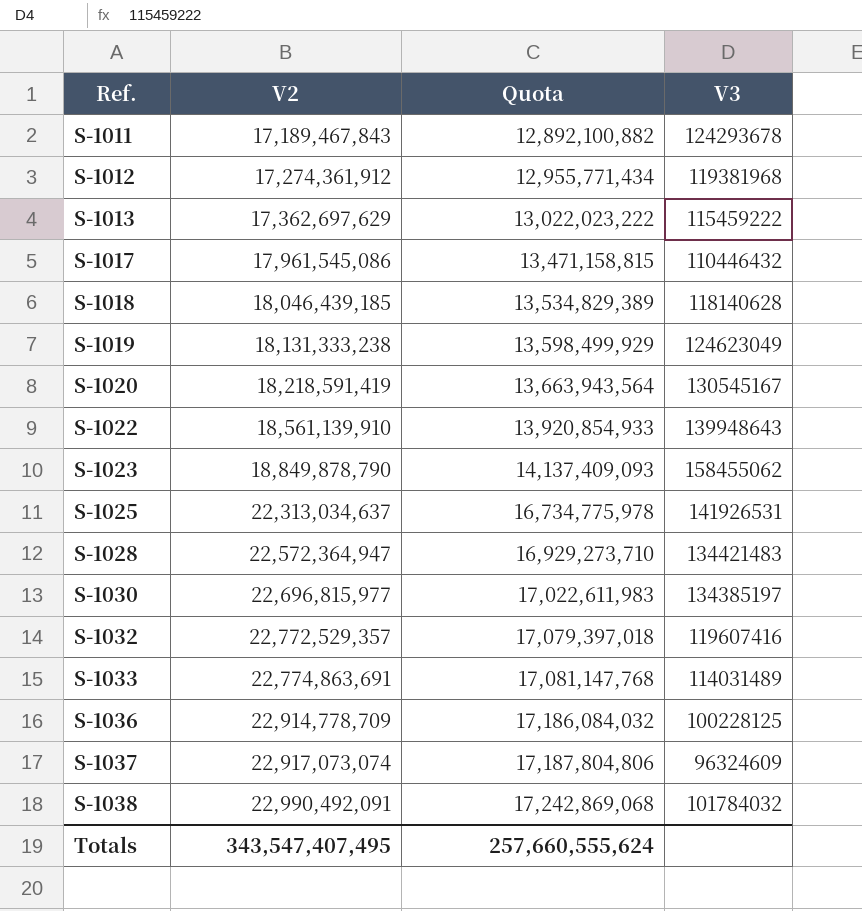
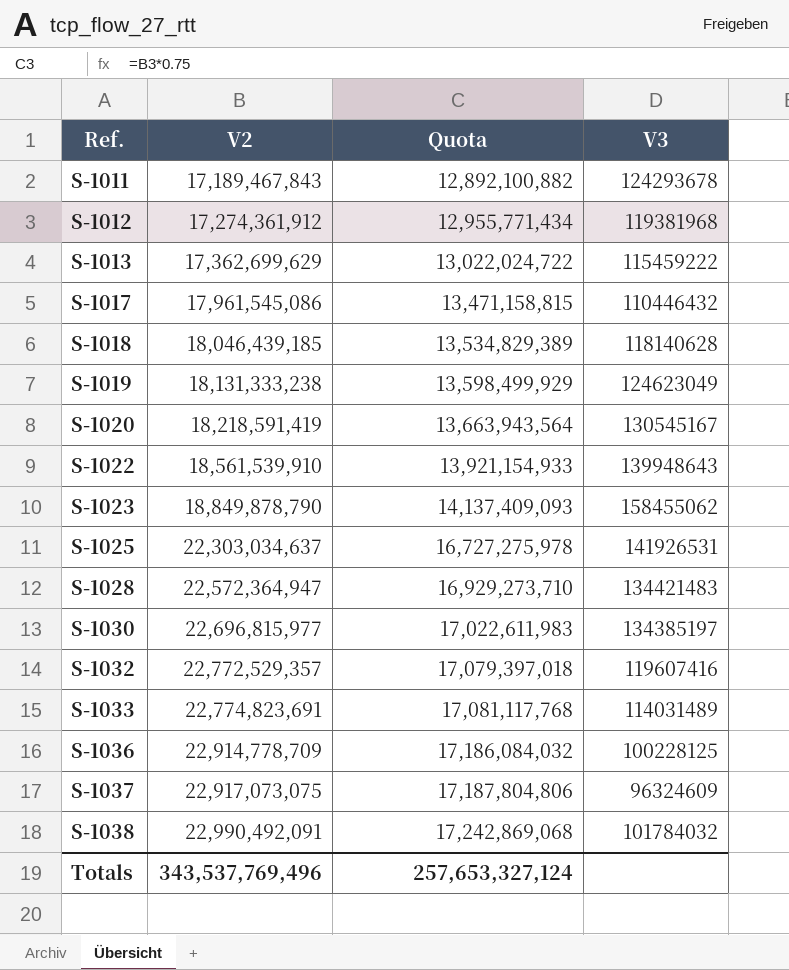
S-1013 | V2: 17,362,697,629 -> 17,362,699,629
S-1013 | Quota: 13,022,023,222 -> 13,022,024,722
S-1022 | V2: 18,561,139,910 -> 18,561,539,910
S-1022 | Quota: 13,920,854,933 -> 13,921,154,933
S-1025 | V2: 22,313,034,637 -> 22,303,034,637
S-1025 | Quota: 16,734,775,978 -> 16,727,275,978
S-1033 | V2: 22,774,863,691 -> 22,774,823,691
S-1033 | Quota: 17,081,147,768 -> 17,081,117,768
S-1037 | V2: 22,917,073,074 -> 22,917,073,075
Totals | V2: 343,547,407,495 -> 343,537,769,496
Totals | Quota: 257,660,555,624 -> 257,653,327,124

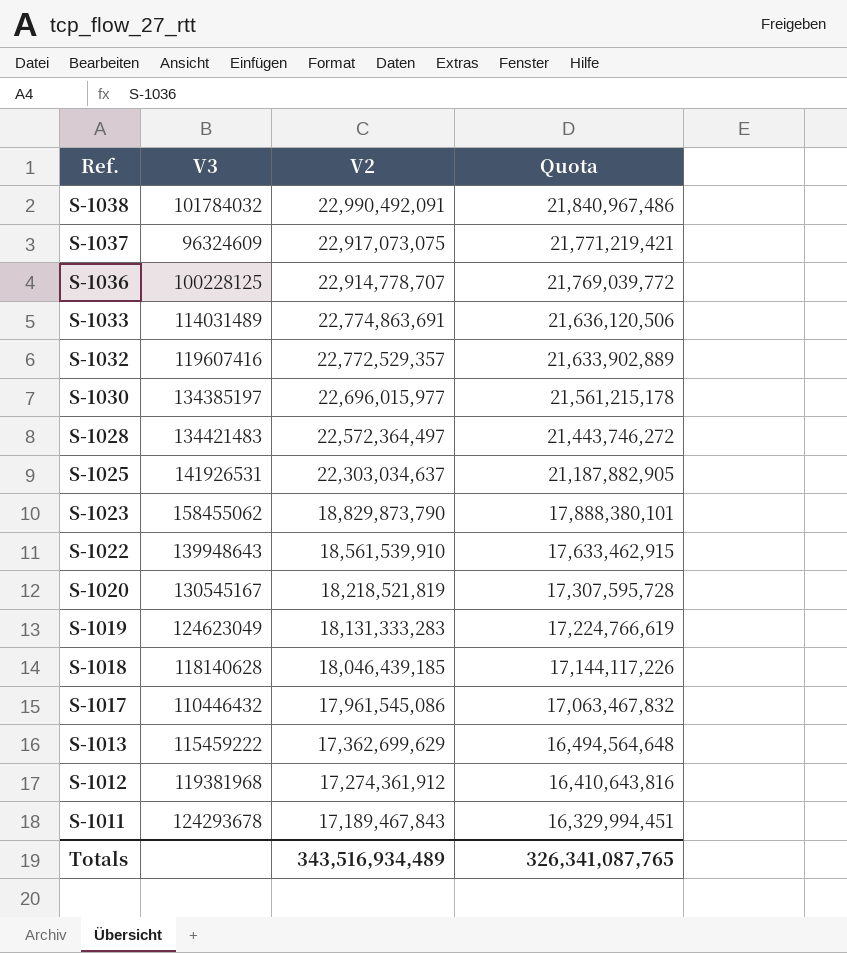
row order: Ref. ascending -> Ref. descending
column V3 | position: 4 -> 2
column Quota | formula: [V2] * 0.75 -> [V2] * 0.95
S-1036 | V2: 22,914,778,709 -> 22,914,778,707
S-1033 | V2: 22,774,823,691 -> 22,774,863,691
S-1030 | V2: 22,696,815,977 -> 22,696,015,977
S-1028 | V2: 22,572,364,947 -> 22,572,364,497
S-1023 | V2: 18,849,878,790 -> 18,829,873,790
S-1020 | V2: 18,218,591,419 -> 18,218,521,819
S-1019 | V2: 18,131,333,238 -> 18,131,333,283
Totals | V2: 343,537,769,496 -> 343,516,934,489
Totals | Quota: 257,653,327,124 -> 326,341,087,765

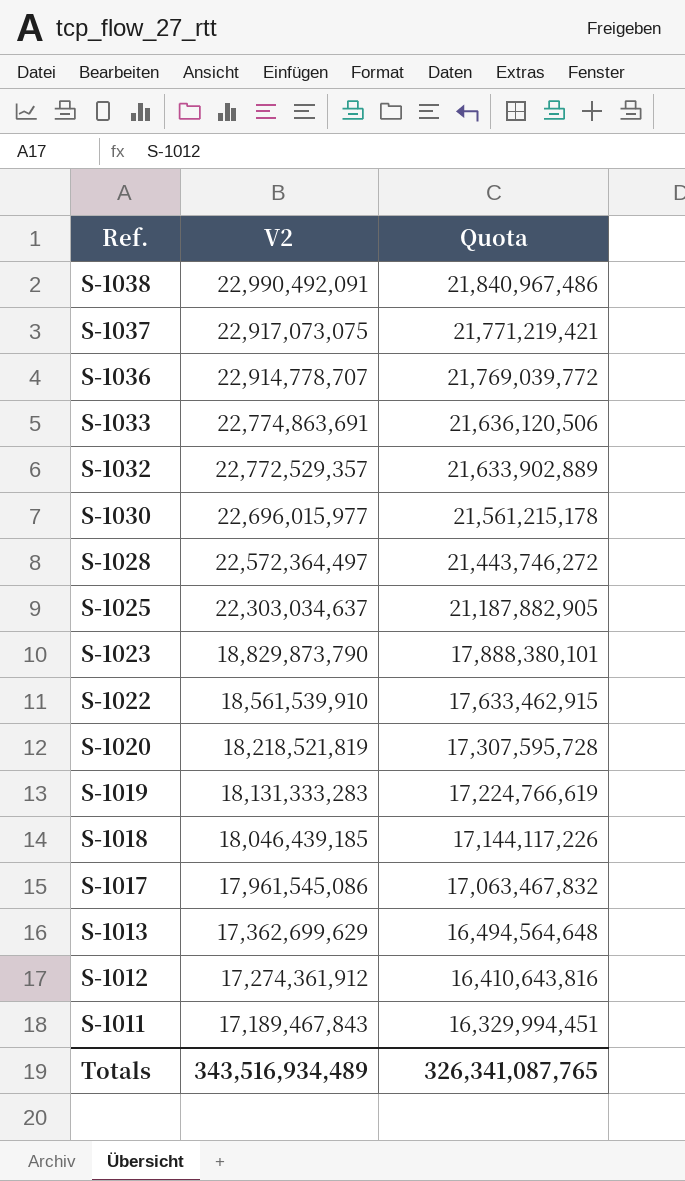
column V3 | position: 2 -> none

